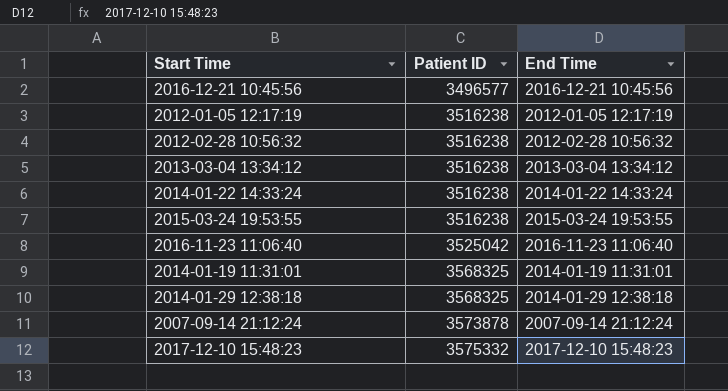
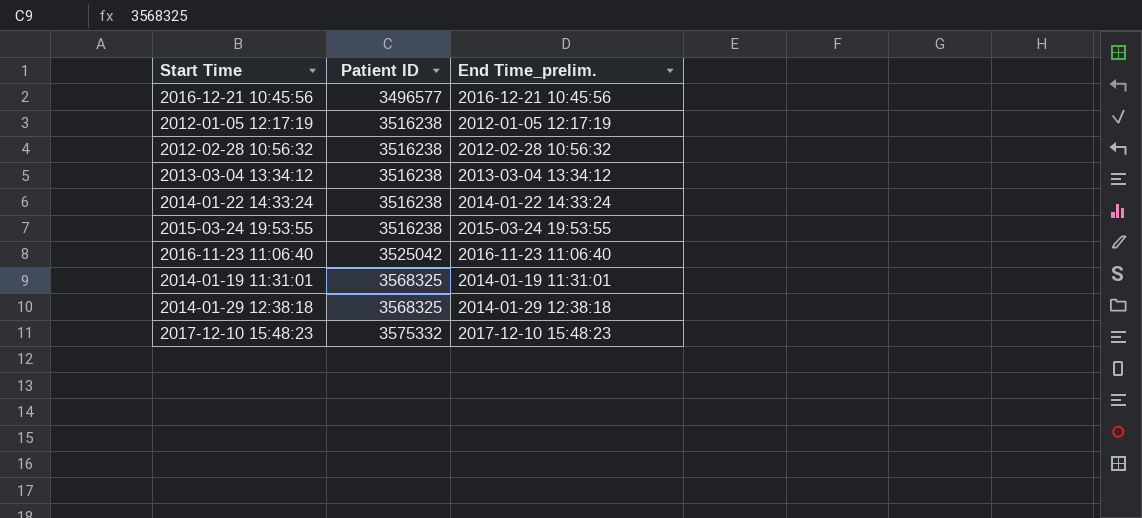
column name: End Time -> End Time_prelim.
row 2007-09-14 21:12:24: 3573878 | 2007-09-14 21:12:24 -> none

